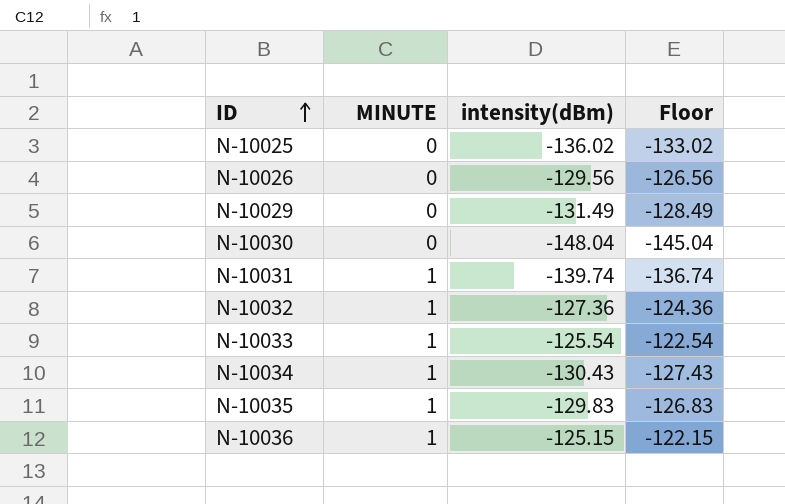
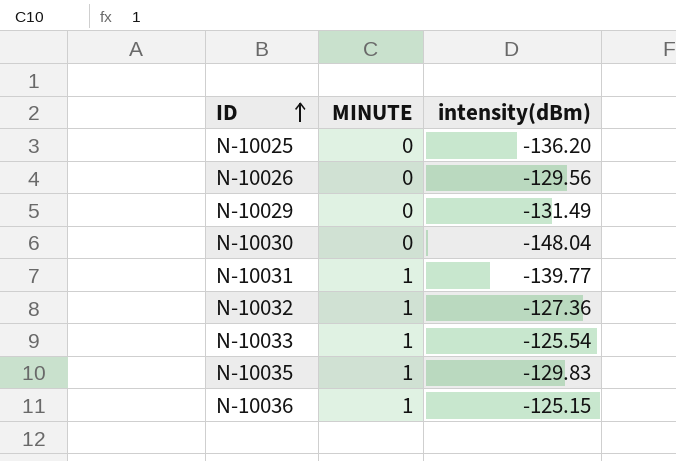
column Floor | formula: [intensity(dBm)] + 3 -> none
row N-10034: 1 | -130.43 | -127.43 -> none
N-10025 | intensity(dBm): -136.02 -> -136.20
N-10031 | intensity(dBm): -139.74 -> -139.77

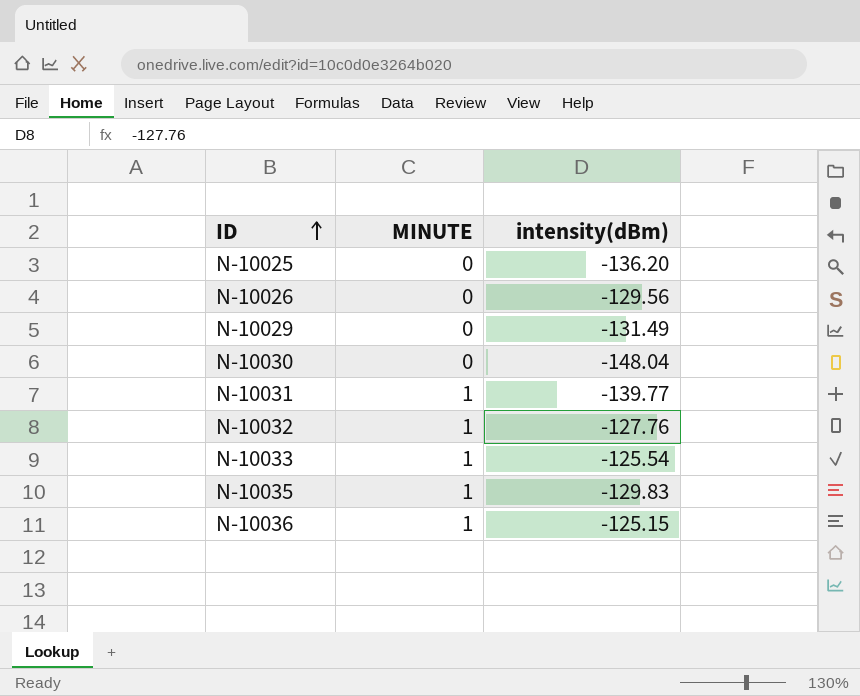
N-10032 | intensity(dBm): -127.36 -> -127.76

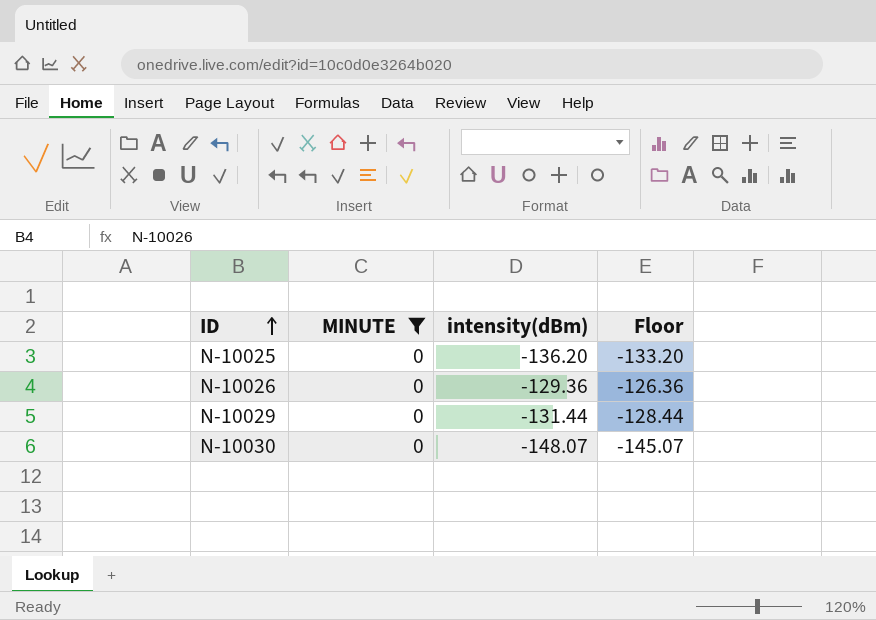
filter: none -> MINUTE = 0
column Floor | formula: none -> [intensity(dBm)] + 3
N-10026 | intensity(dBm): -129.56 -> -129.36
N-10029 | intensity(dBm): -131.49 -> -131.44
N-10030 | intensity(dBm): -148.04 -> -148.07

